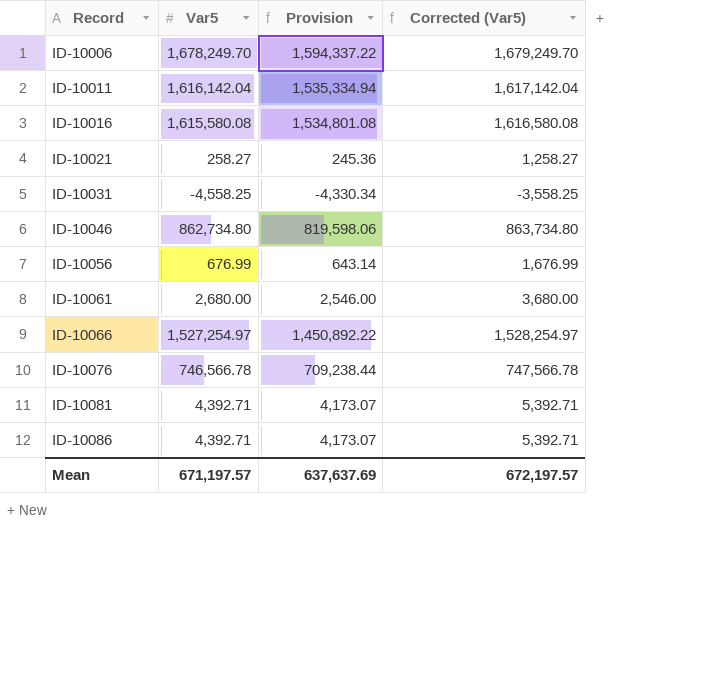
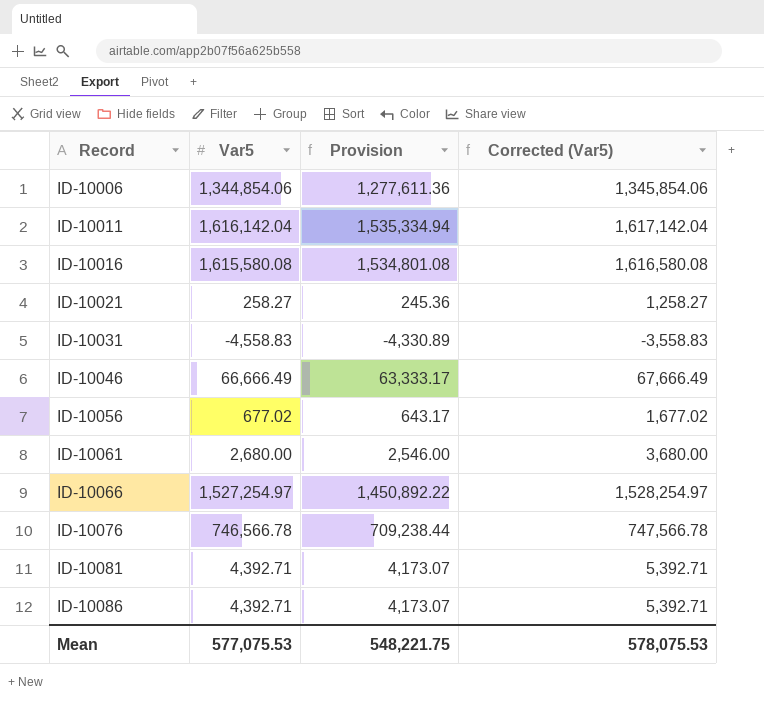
ID-10006 | Var5: 1,678,249.70 -> 1,344,854.06
ID-10006 | Provision: 1,594,337.22 -> 1,277,611.36
ID-10006 | Corrected (Var5): 1,679,249.70 -> 1,345,854.06
ID-10031 | Var5: -4,558.25 -> -4,558.83
ID-10031 | Provision: -4,330.34 -> -4,330.89
ID-10031 | Corrected (Var5): -3,558.25 -> -3,558.83
ID-10046 | Var5: 862,734.80 -> 66,666.49
ID-10046 | Provision: 819,598.06 -> 63,333.17
ID-10046 | Corrected (Var5): 863,734.80 -> 67,666.49
ID-10056 | Var5: 676.99 -> 677.02
ID-10056 | Provision: 643.14 -> 643.17
ID-10056 | Corrected (Var5): 1,676.99 -> 1,677.02
Mean | Var5: 671,197.57 -> 577,075.53
Mean | Provision: 637,637.69 -> 548,221.75
Mean | Corrected (Var5): 672,197.57 -> 578,075.53

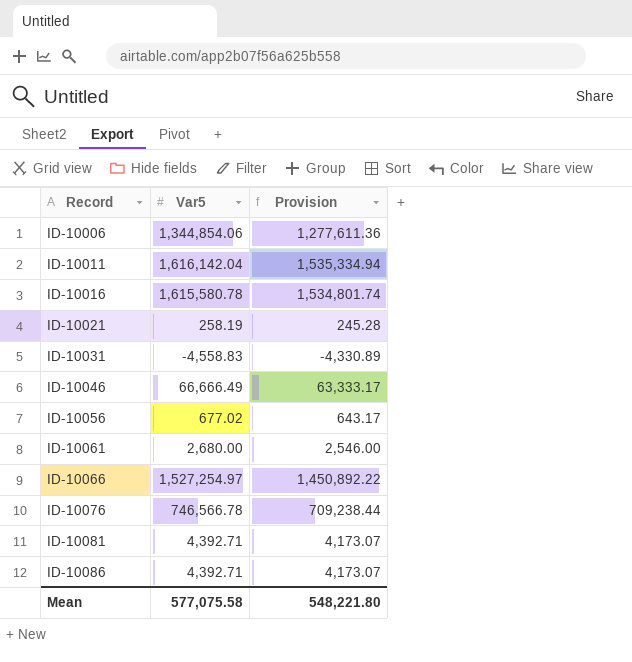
column Corrected (Var5) | formula: [Var5] + 1000 -> none
ID-10016 | Var5: 1,615,580.08 -> 1,615,580.78
ID-10016 | Provision: 1,534,801.08 -> 1,534,801.74
ID-10021 | Var5: 258.27 -> 258.19
ID-10021 | Provision: 245.36 -> 245.28
Mean | Var5: 577,075.53 -> 577,075.58
Mean | Provision: 548,221.75 -> 548,221.80

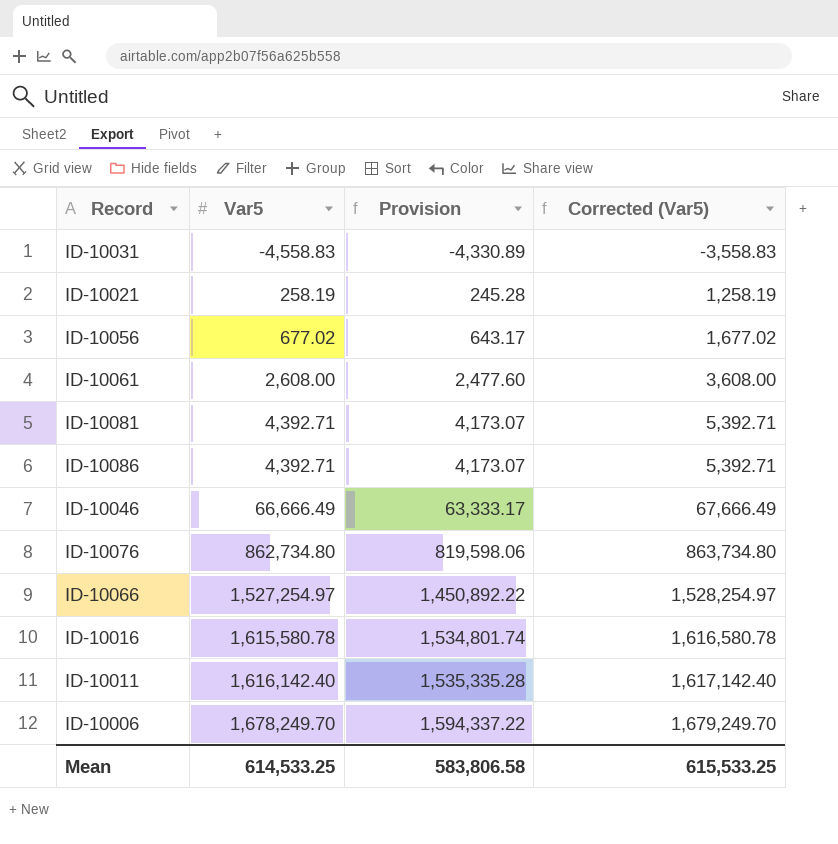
row order: Record ascending -> Var5 ascending
column Corrected (Var5) | formula: none -> [Var5] + 1000
ID-10061 | Var5: 2,680.00 -> 2,608.00
ID-10061 | Provision: 2,546.00 -> 2,477.60
ID-10076 | Var5: 746,566.78 -> 862,734.80
ID-10076 | Provision: 709,238.44 -> 819,598.06
ID-10011 | Var5: 1,616,142.04 -> 1,616,142.40
ID-10011 | Provision: 1,535,334.94 -> 1,535,335.28
ID-10006 | Var5: 1,344,854.06 -> 1,678,249.70
ID-10006 | Provision: 1,277,611.36 -> 1,594,337.22
Mean | Var5: 577,075.58 -> 614,533.25
Mean | Provision: 548,221.80 -> 583,806.58

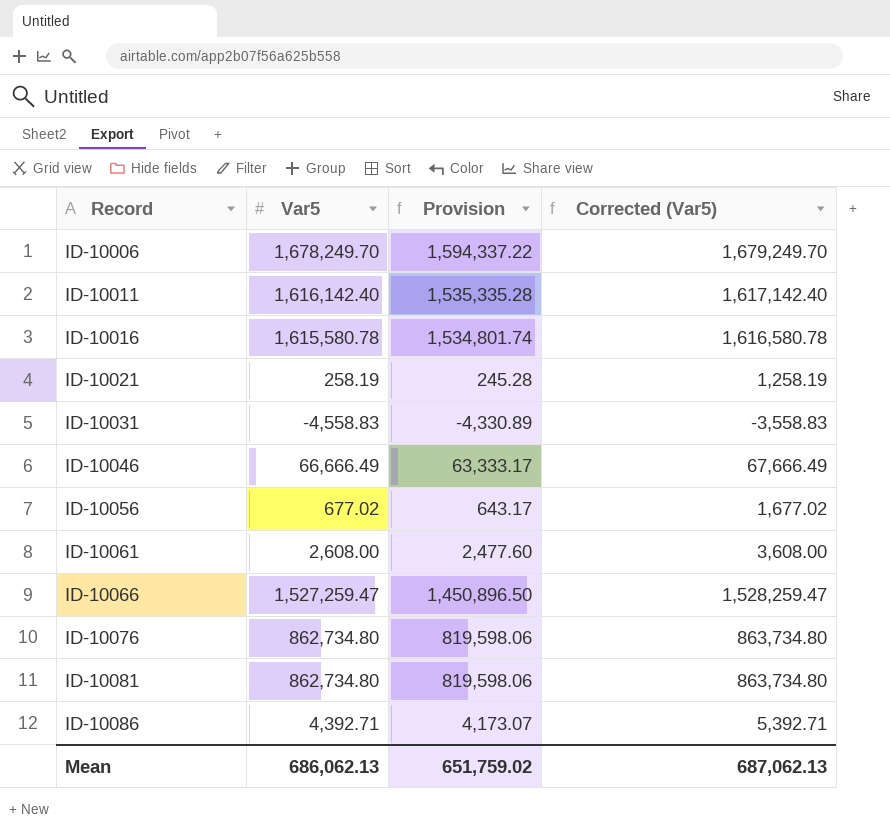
row order: Var5 ascending -> Record ascending
ID-10066 | Var5: 1,527,254.97 -> 1,527,259.47
ID-10066 | Provision: 1,450,892.22 -> 1,450,896.50
ID-10066 | Corrected (Var5): 1,528,254.97 -> 1,528,259.47
ID-10081 | Var5: 4,392.71 -> 862,734.80
ID-10081 | Provision: 4,173.07 -> 819,598.06
ID-10081 | Corrected (Var5): 5,392.71 -> 863,734.80
Mean | Var5: 614,533.25 -> 686,062.13
Mean | Provision: 583,806.58 -> 651,759.02
Mean | Corrected (Var5): 615,533.25 -> 687,062.13

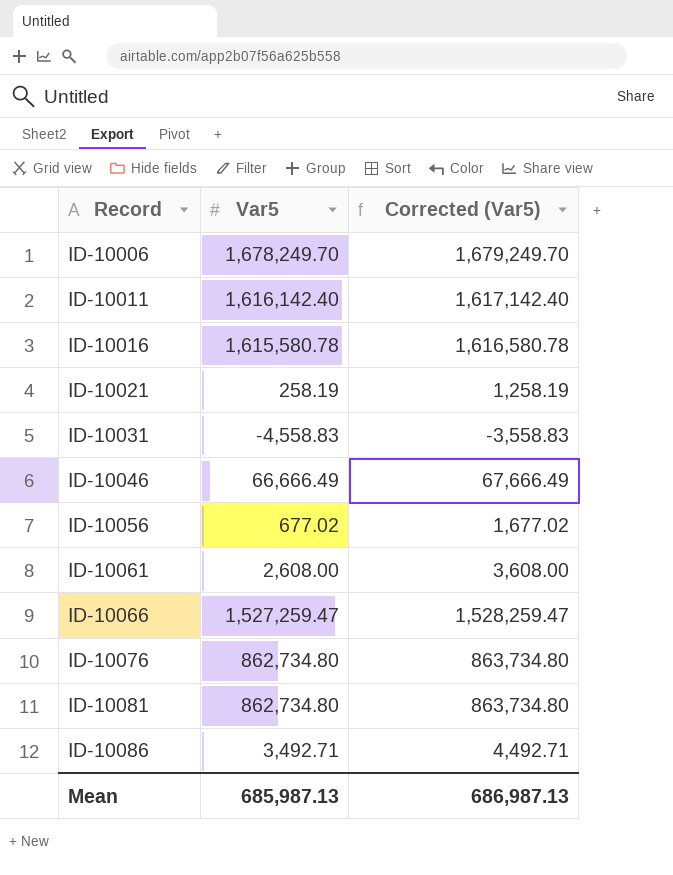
column Provision | formula: [Var5] * 0.95 -> none
ID-10086 | Var5: 4,392.71 -> 3,492.71
ID-10086 | Corrected (Var5): 5,392.71 -> 4,492.71
Mean | Var5: 686,062.13 -> 685,987.13
Mean | Corrected (Var5): 687,062.13 -> 686,987.13

